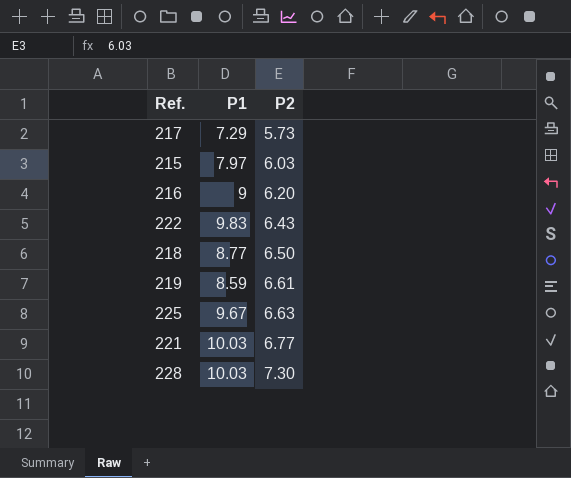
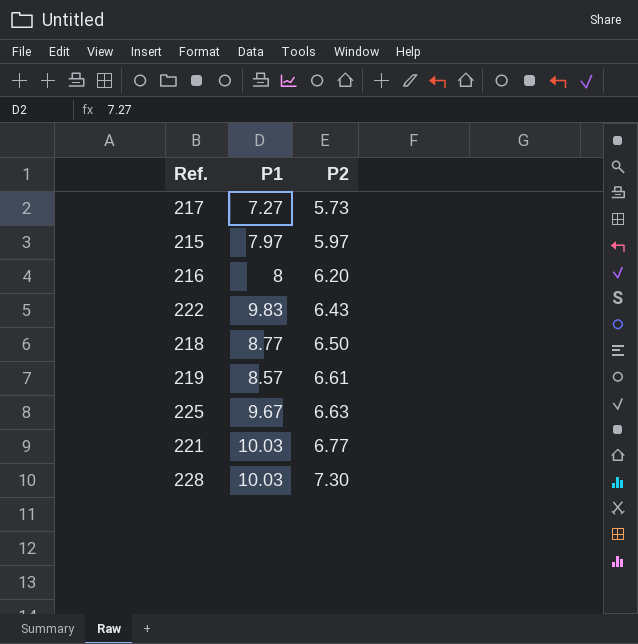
217 | P1: 7.29 -> 7.27
215 | P2: 6.03 -> 5.97
216 | P1: 9 -> 8
219 | P1: 8.59 -> 8.57

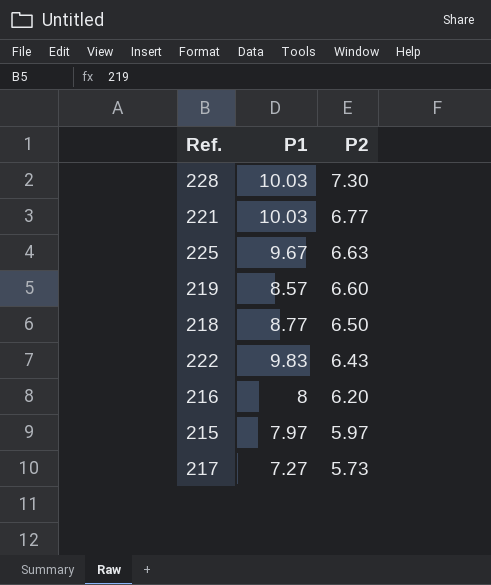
row order: P2 ascending -> P2 descending
219 | P2: 6.61 -> 6.60

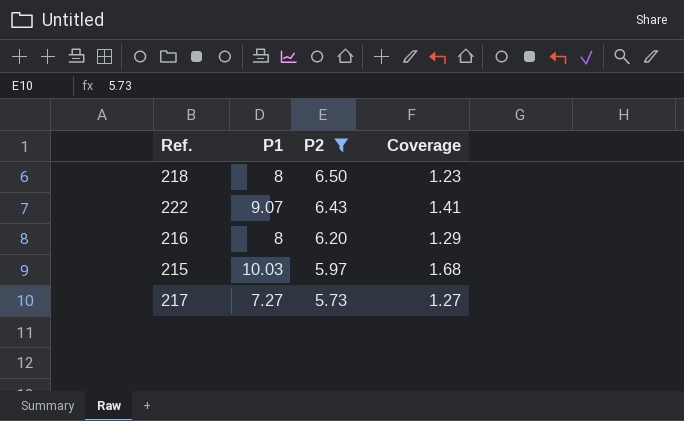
filter: none -> P2 <= 6.50
column Coverage | formula: none -> [P1] / [P2]
218 | P1: 8.77 -> 8
222 | P1: 9.83 -> 9.07
215 | P1: 7.97 -> 10.03

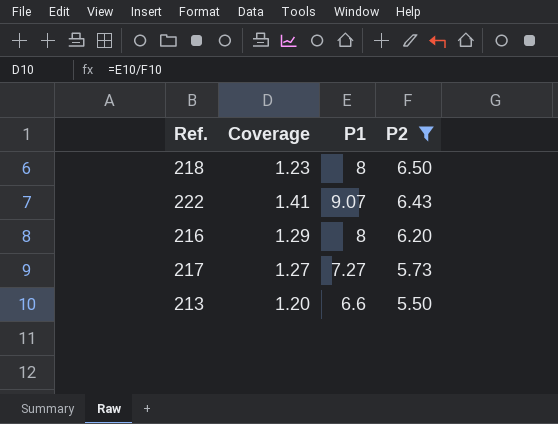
column Coverage | position: 4 -> 2
row 215: 10.03 | 5.97 | 1.68 -> none
row 213: none -> 1.20 | 6.6 | 5.50

